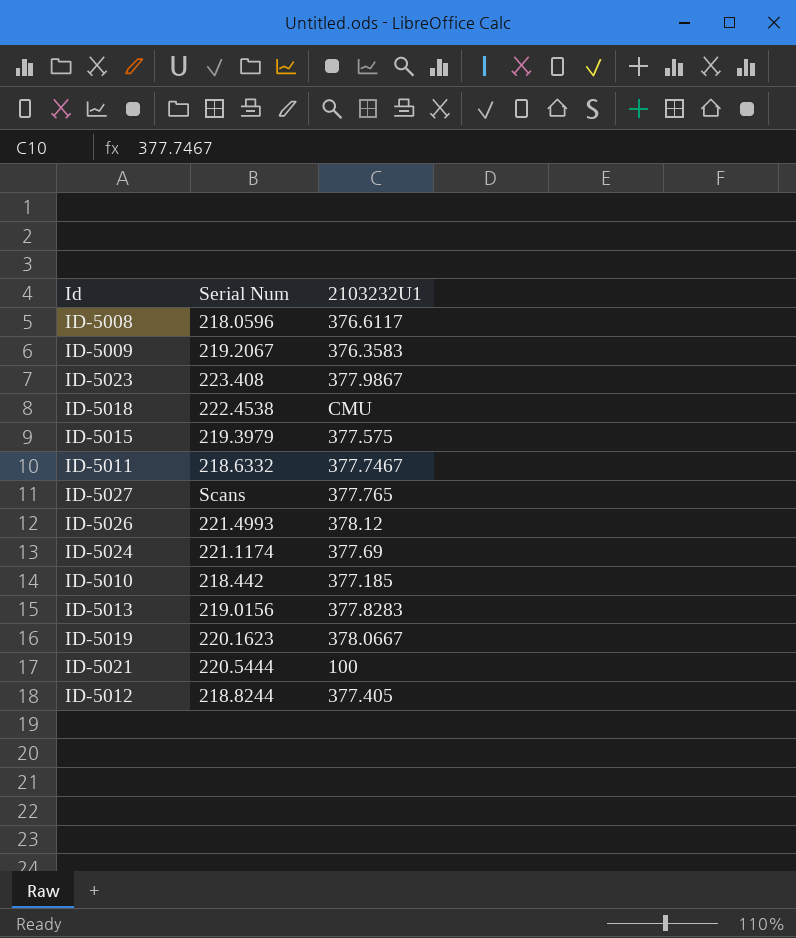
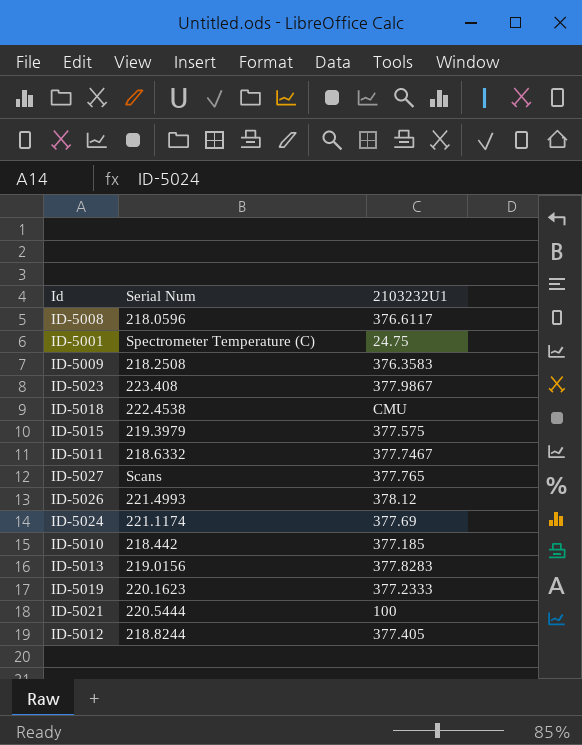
row ID-5001: none -> Spectrometer Temperature (C) | 24.75
ID-5009 | Serial Num: 219.2067 -> 218.2508
ID-5019 | 2103232U1: 378.0667 -> 377.2333

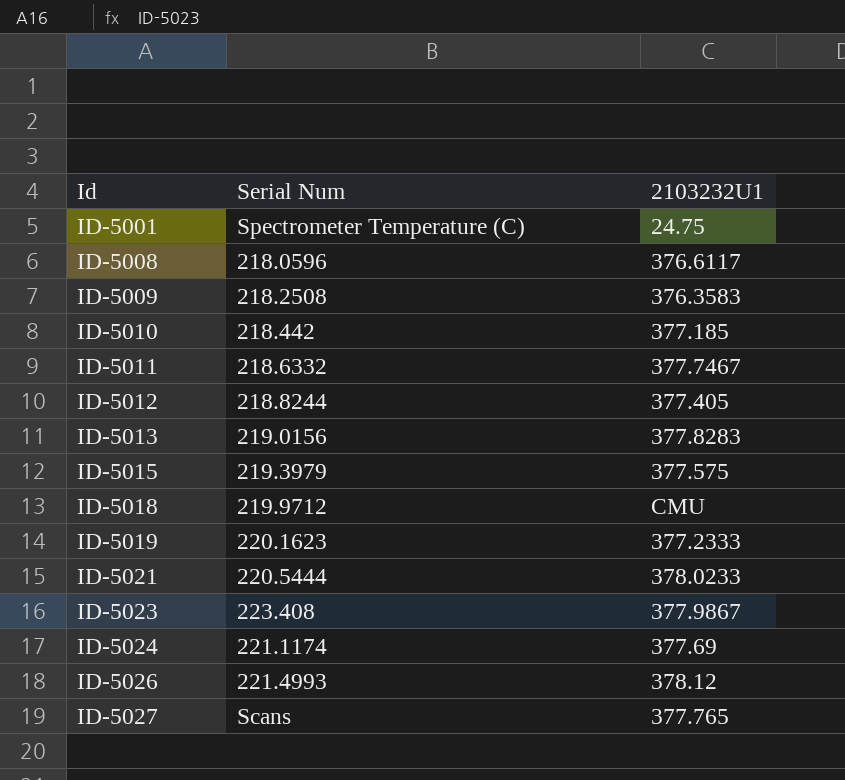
row order: none -> Id ascending
ID-5018 | Serial Num: 222.4538 -> 219.9712
ID-5021 | 2103232U1: 100 -> 378.0233

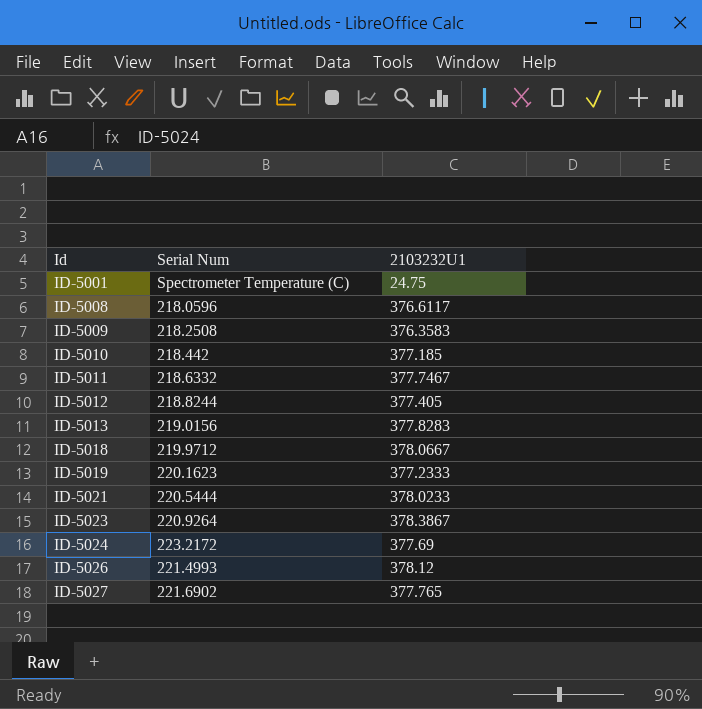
row ID-5015: 219.3979 | 377.575 -> none
ID-5018 | 2103232U1: CMU -> 378.0667
ID-5023 | Serial Num: 223.408 -> 220.9264
ID-5023 | 2103232U1: 377.9867 -> 378.3867
ID-5024 | Serial Num: 221.1174 -> 223.2172
ID-5027 | Serial Num: Scans -> 221.6902

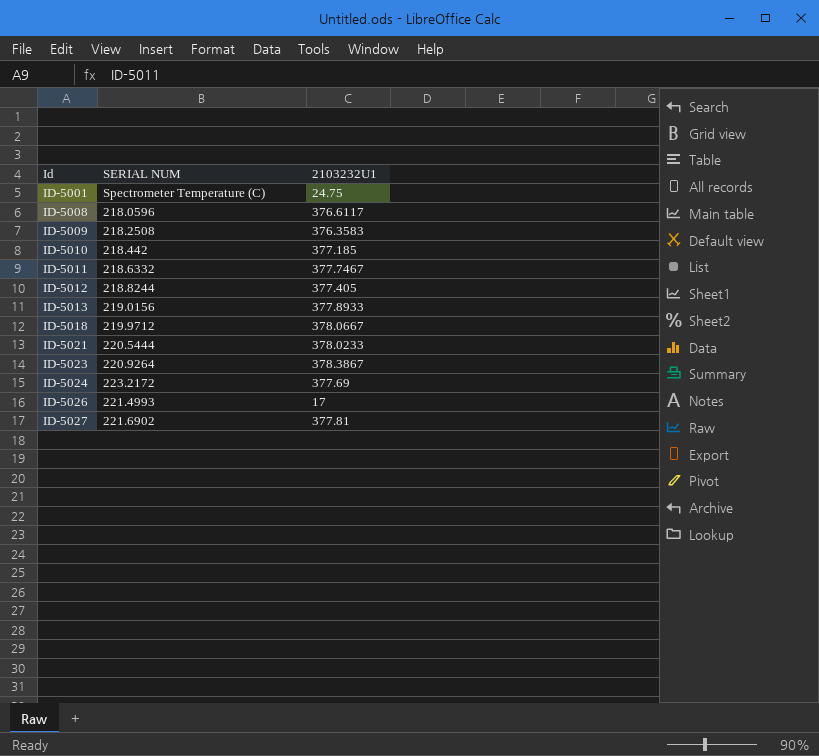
column name: Serial Num -> SERIAL NUM
row ID-5019: 220.1623 | 377.2333 -> none
ID-5013 | 2103232U1: 377.8283 -> 377.8933
ID-5026 | 2103232U1: 378.12 -> 17
ID-5027 | 2103232U1: 377.765 -> 377.81

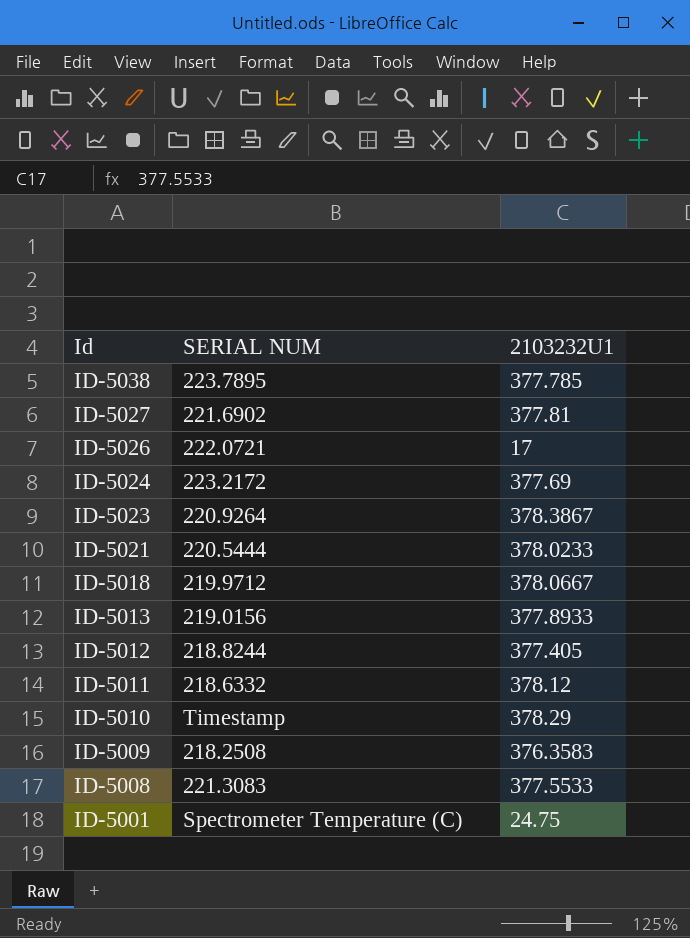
row order: Id ascending -> Id descending
row ID-5038: none -> 223.7895 | 377.785
ID-5026 | SERIAL NUM: 221.4993 -> 222.0721
ID-5011 | 2103232U1: 377.7467 -> 378.12
ID-5010 | SERIAL NUM: 218.442 -> Timestamp
ID-5010 | 2103232U1: 377.185 -> 378.29
ID-5008 | SERIAL NUM: 218.0596 -> 221.3083
ID-5008 | 2103232U1: 376.6117 -> 377.5533

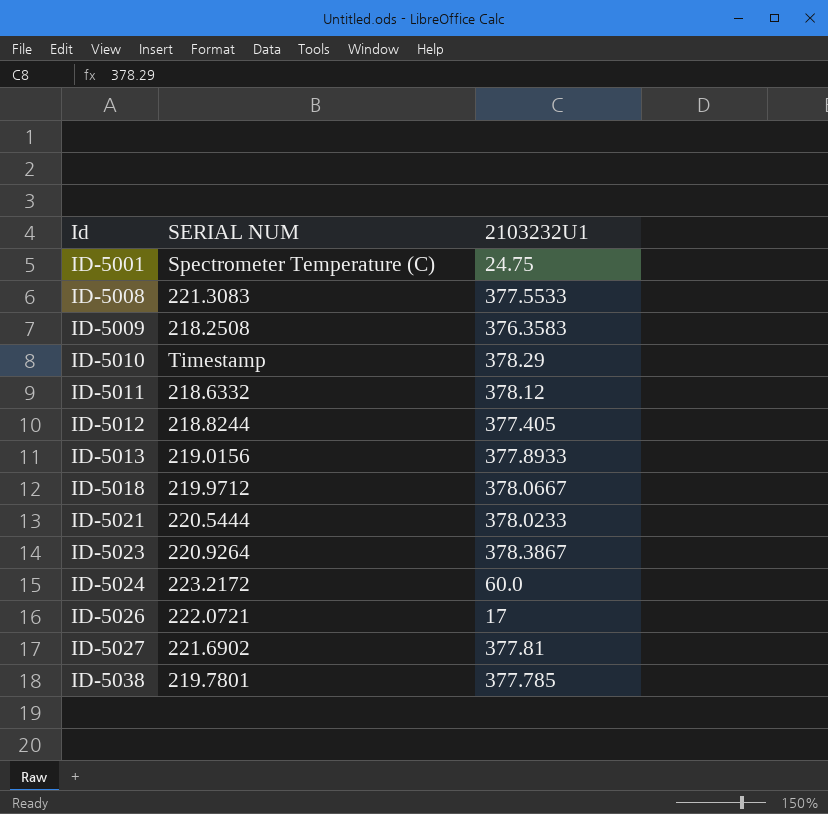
row order: Id descending -> Id ascending
ID-5024 | 2103232U1: 377.69 -> 60.0
ID-5038 | SERIAL NUM: 223.7895 -> 219.7801

